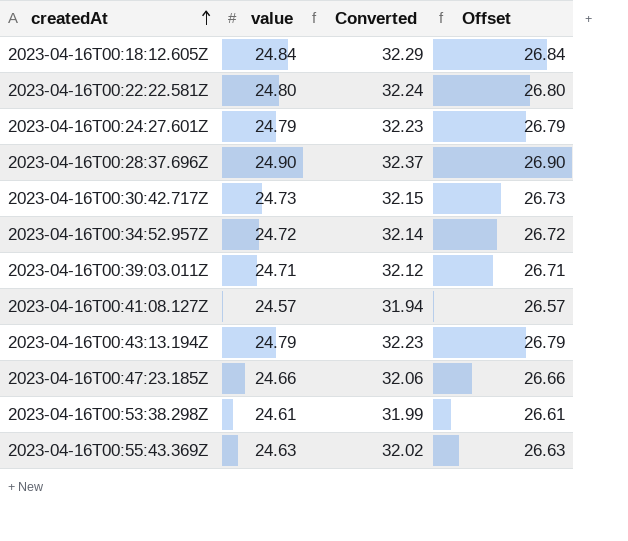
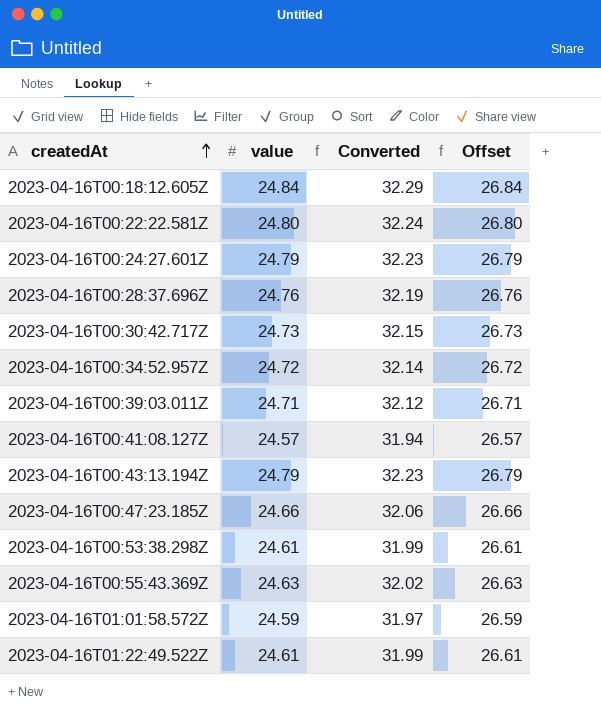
2023-04-16T00:28:37.696Z | value: 24.90 -> 24.76
2023-04-16T00:28:37.696Z | Converted: 32.37 -> 32.19
2023-04-16T00:28:37.696Z | Offset: 26.90 -> 26.76
row 2023-04-16T01:01:58.572Z: none -> 24.59 | 31.97 | 26.59
row 2023-04-16T01:22:49.522Z: none -> 24.61 | 31.99 | 26.61

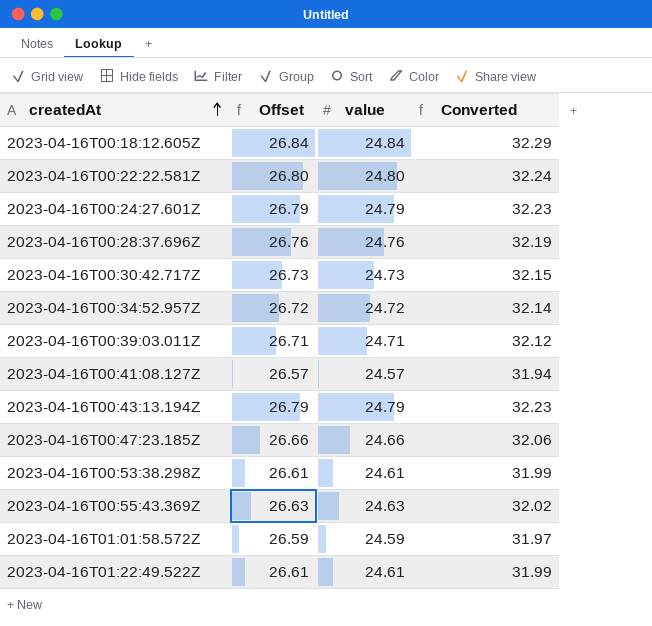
column Offset | position: 4 -> 2

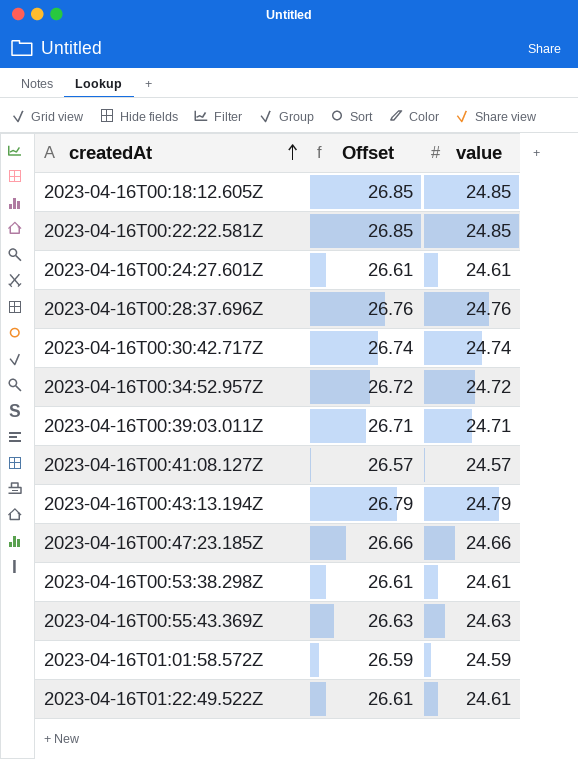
column Converted | formula: [value] * 1.3 -> none
2023-04-16T00:18:12.605Z | Offset: 26.84 -> 26.85
2023-04-16T00:18:12.605Z | value: 24.84 -> 24.85
2023-04-16T00:22:22.581Z | Offset: 26.80 -> 26.85
2023-04-16T00:22:22.581Z | value: 24.80 -> 24.85
2023-04-16T00:24:27.601Z | Offset: 26.79 -> 26.61
2023-04-16T00:24:27.601Z | value: 24.79 -> 24.61
2023-04-16T00:30:42.717Z | Offset: 26.73 -> 26.74
2023-04-16T00:30:42.717Z | value: 24.73 -> 24.74

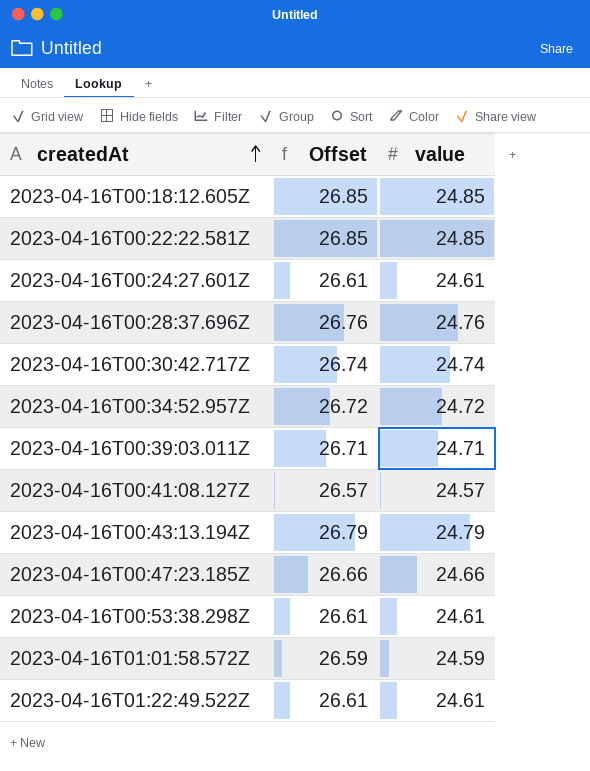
row 2023-04-16T00:55:43.369Z: 26.63 | 24.63 -> none

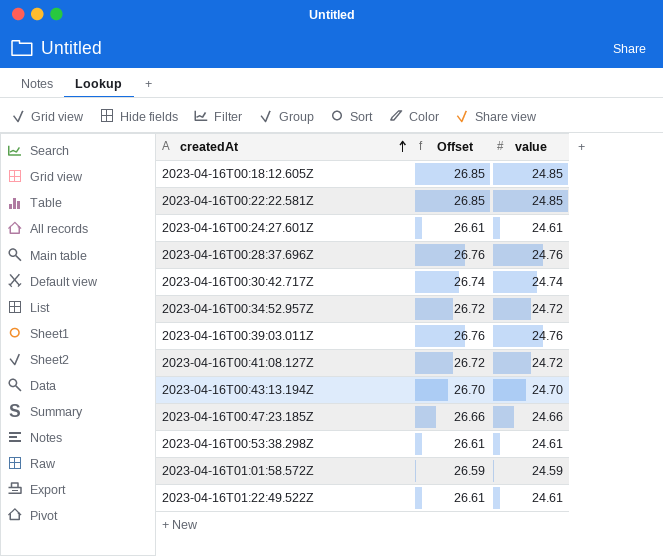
2023-04-16T00:39:03.011Z | Offset: 26.71 -> 26.76
2023-04-16T00:39:03.011Z | value: 24.71 -> 24.76
2023-04-16T00:41:08.127Z | Offset: 26.57 -> 26.72
2023-04-16T00:41:08.127Z | value: 24.57 -> 24.72
2023-04-16T00:43:13.194Z | Offset: 26.79 -> 26.70
2023-04-16T00:43:13.194Z | value: 24.79 -> 24.70

